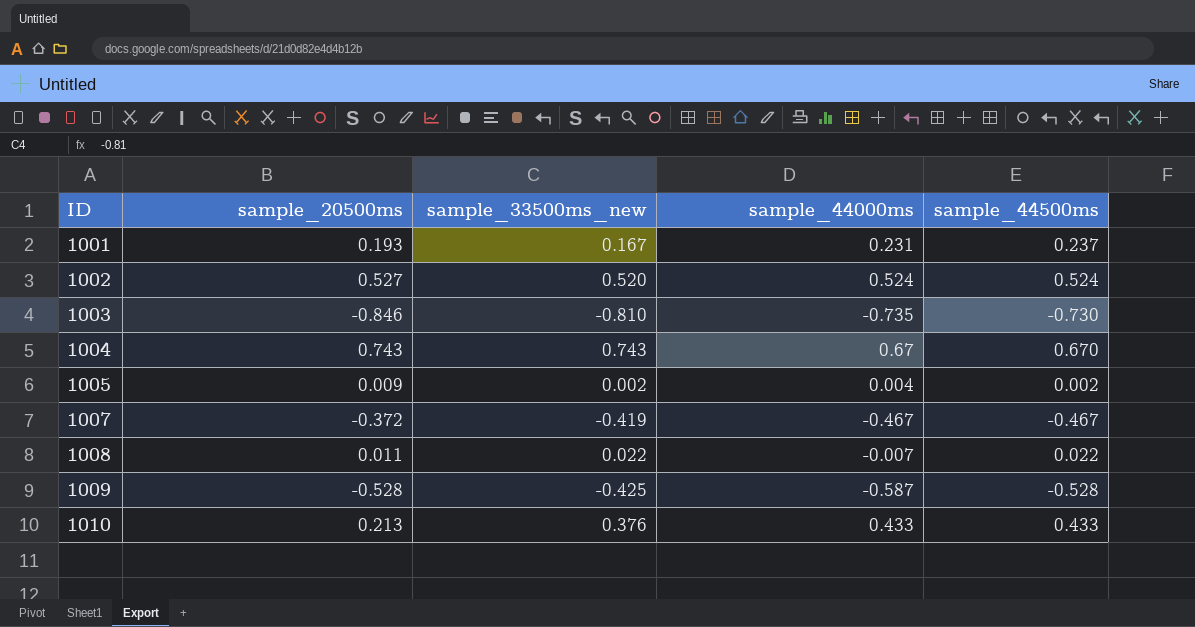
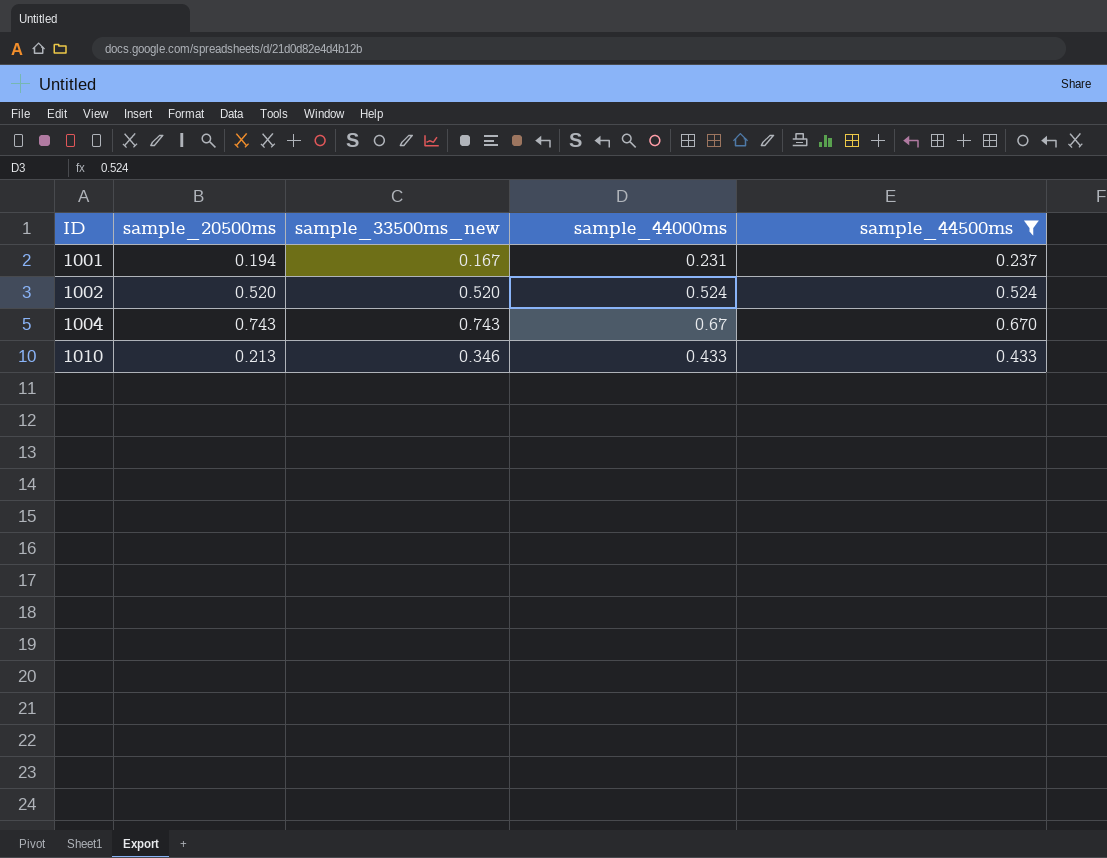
filter: none -> sample_44500ms >= 0.237
1001 | sample_20500ms: 0.193 -> 0.194
1002 | sample_20500ms: 0.527 -> 0.520
1010 | sample_33500ms_new: 0.376 -> 0.346

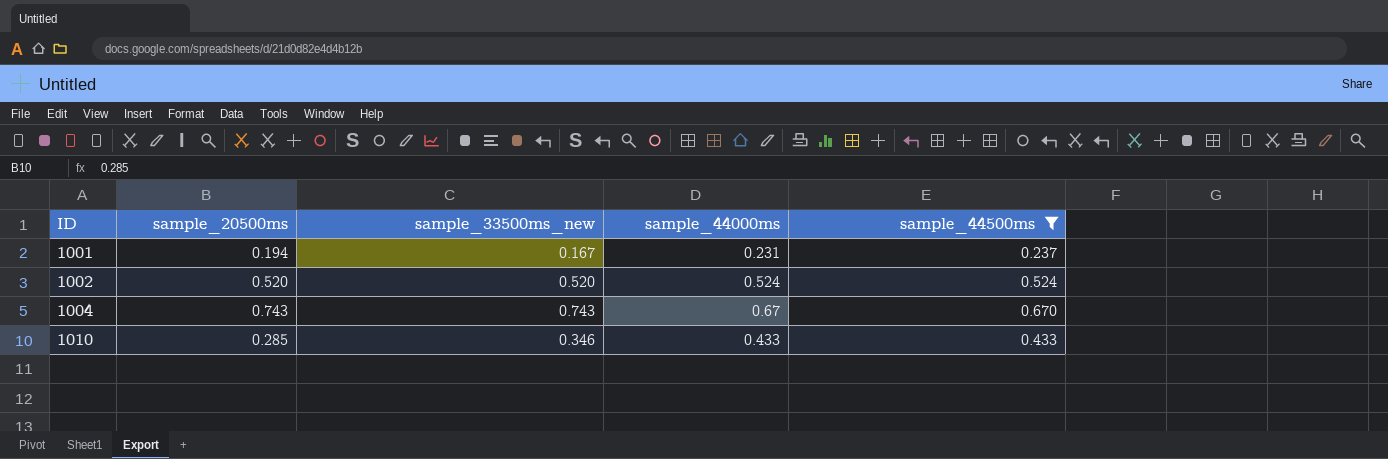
1010 | sample_20500ms: 0.213 -> 0.285

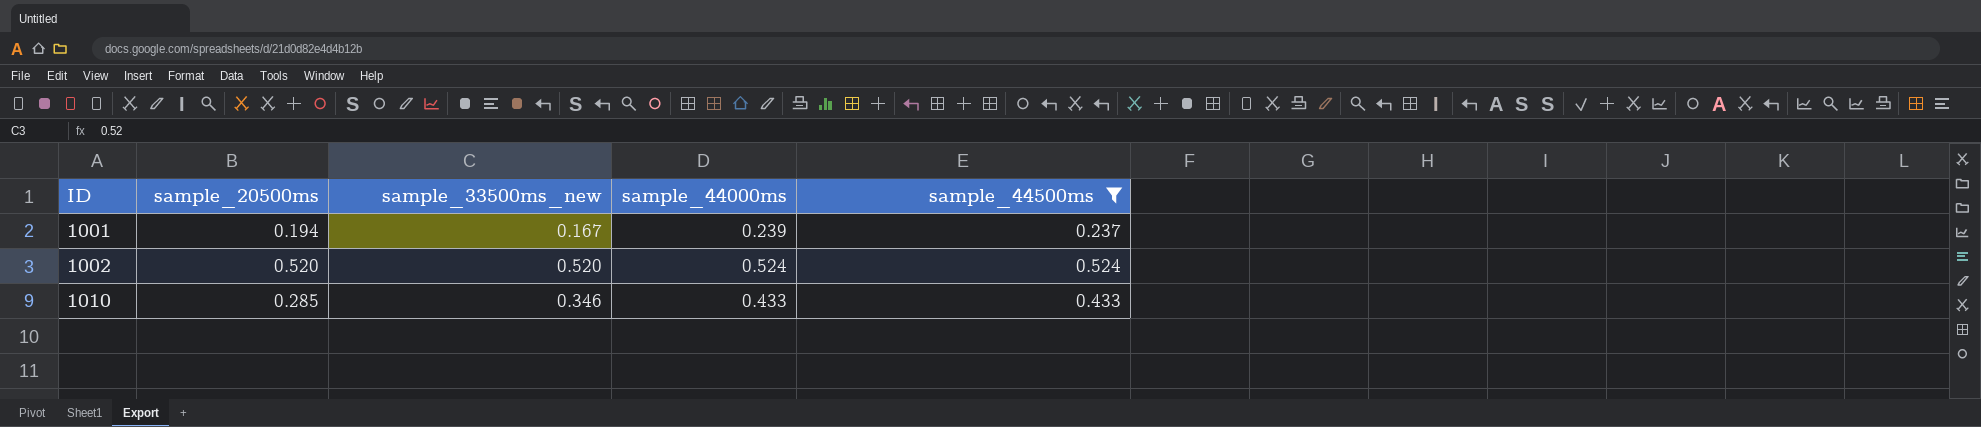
row 1004: 0.743 | 0.743 | 0.67 | 0.670 -> none
1001 | sample_44000ms: 0.231 -> 0.239

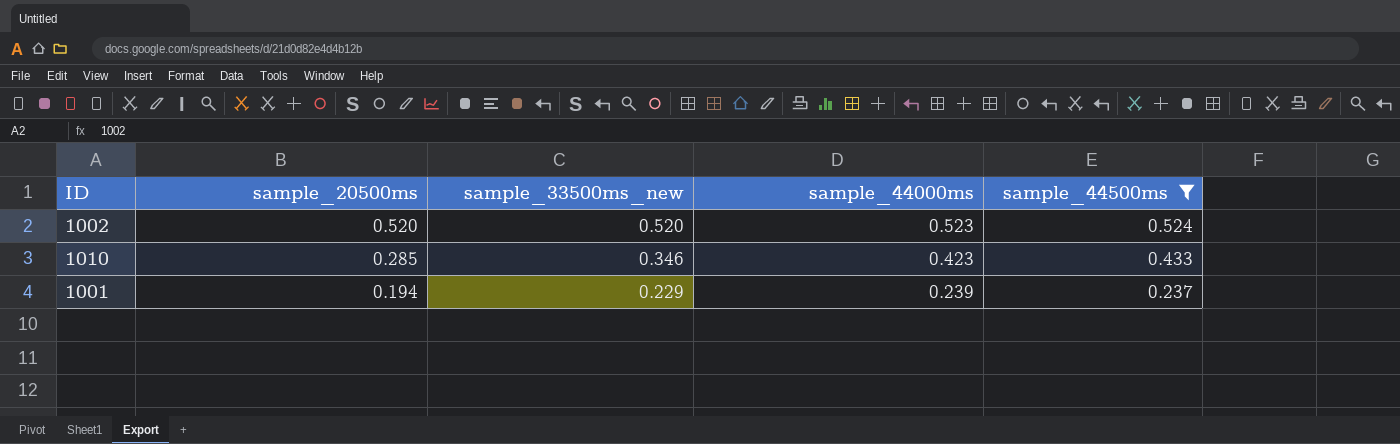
row order: ID ascending -> sample_20500ms descending
1002 | sample_44000ms: 0.524 -> 0.523
1010 | sample_44000ms: 0.433 -> 0.423
1001 | sample_33500ms_new: 0.167 -> 0.229

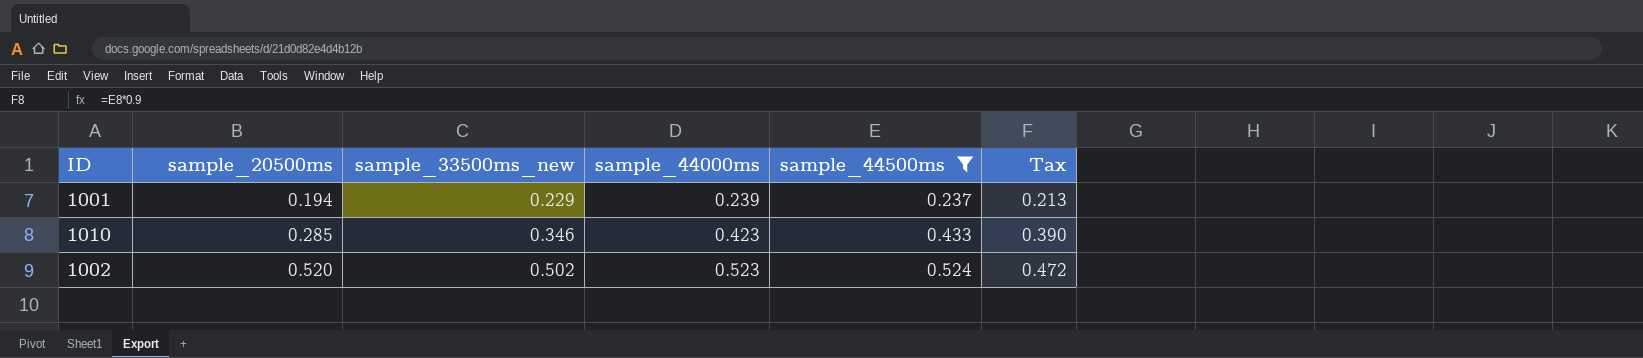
row order: sample_20500ms descending -> sample_20500ms ascending
column Tax | formula: none -> [sample_44500ms] * 0.9
1002 | sample_33500ms_new: 0.520 -> 0.502

